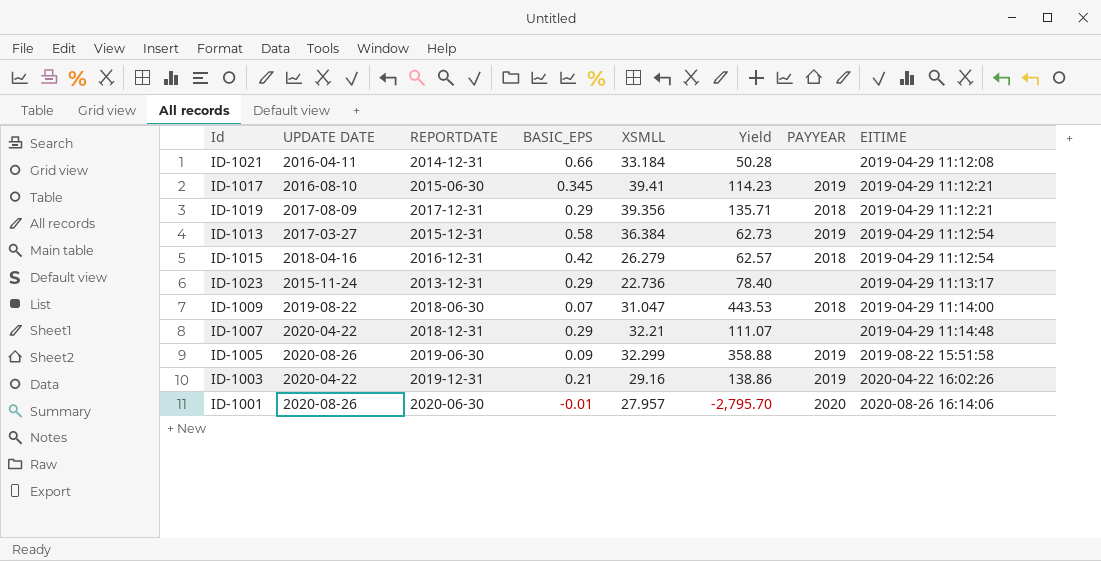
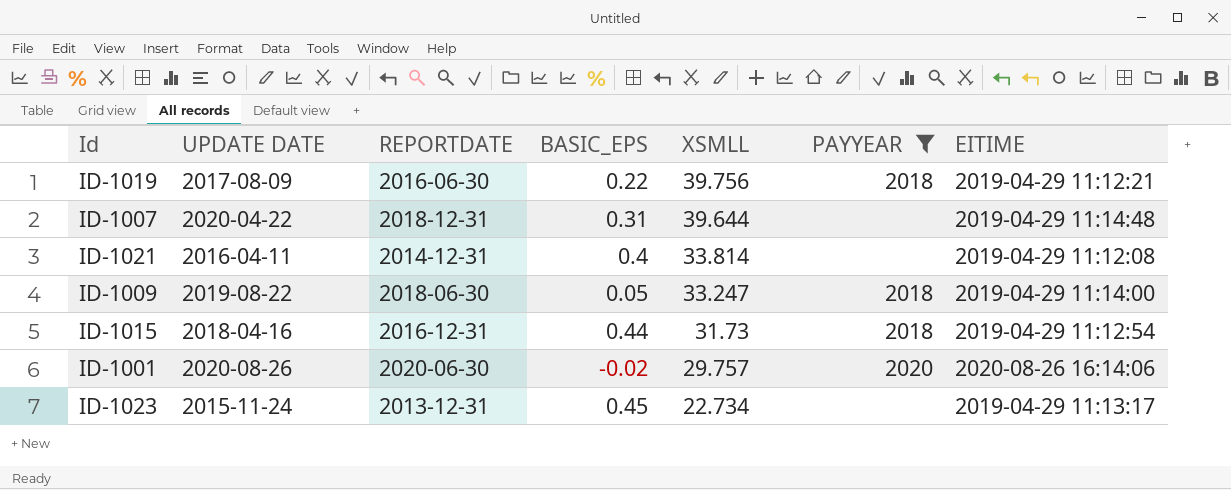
filter: none -> PAYYEAR != 2019
row order: EITIME ascending -> XSMLL descending
column Yield | formula: [XSMLL] / [BASIC_EPS] -> none
ID-1019 | REPORTDATE: 2017-12-31 -> 2016-06-30
ID-1019 | BASIC_EPS: 0.29 -> 0.22
ID-1019 | XSMLL: 39.356 -> 39.756
ID-1007 | BASIC_EPS: 0.29 -> 0.31
ID-1007 | XSMLL: 32.21 -> 39.644
ID-1021 | BASIC_EPS: 0.66 -> 0.4
ID-1021 | XSMLL: 33.184 -> 33.814
ID-1009 | BASIC_EPS: 0.07 -> 0.05
ID-1009 | XSMLL: 31.047 -> 33.247
ID-1015 | BASIC_EPS: 0.42 -> 0.44
ID-1015 | XSMLL: 26.279 -> 31.73
ID-1001 | BASIC_EPS: -0.01 -> -0.02
ID-1001 | XSMLL: 27.957 -> 29.757
ID-1023 | BASIC_EPS: 0.29 -> 0.45
ID-1023 | XSMLL: 22.736 -> 22.734

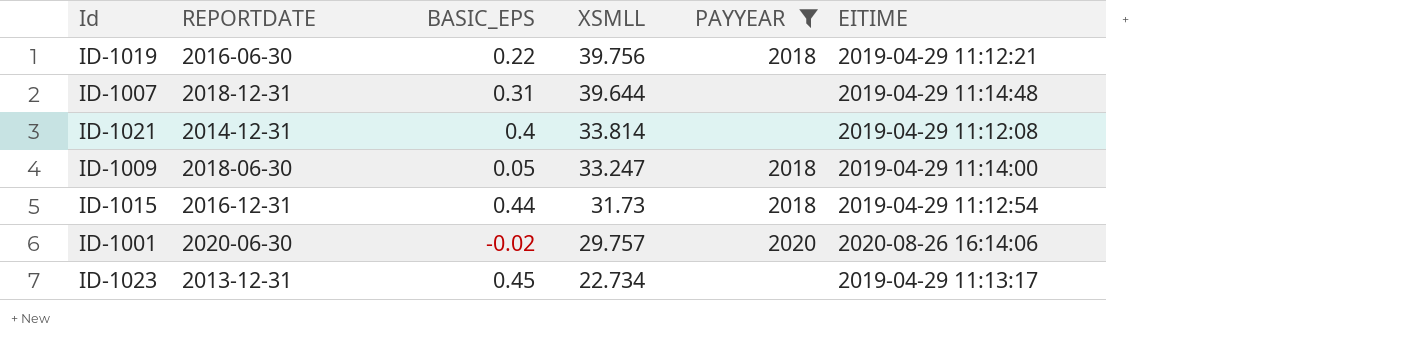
column UPDATE DATE | position: 2 -> none

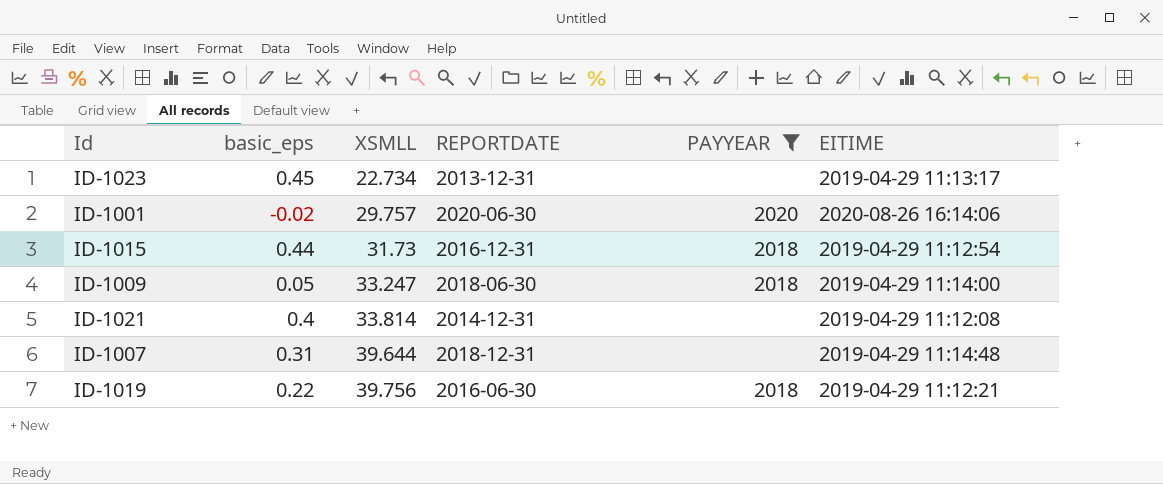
row order: XSMLL descending -> XSMLL ascending
column name: BASIC_EPS -> basic_eps
column REPORTDATE | position: 2 -> 4

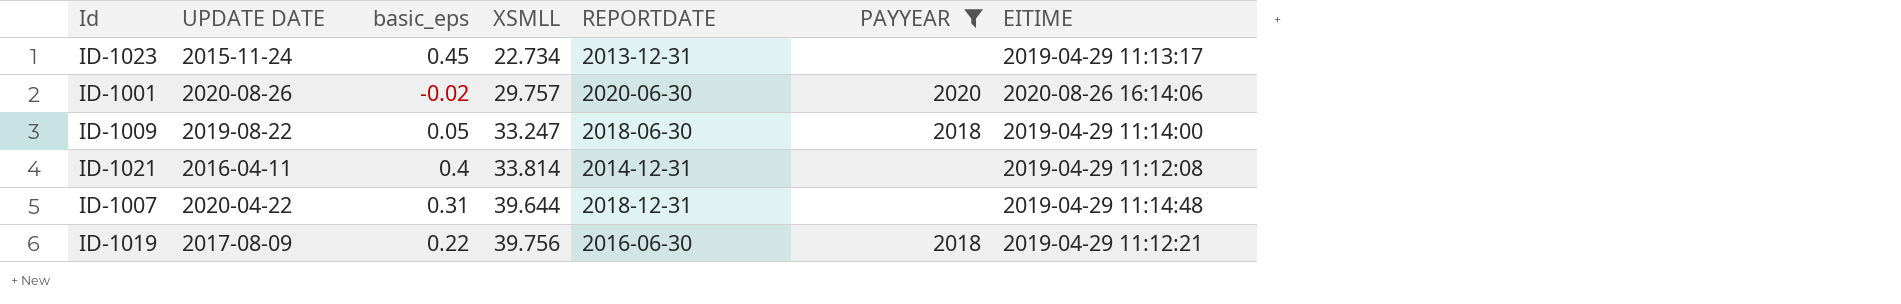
column UPDATE DATE | position: none -> 2
row ID-1015: 0.44 | 31.73 | 2016-12-31 | 2018 | 2019-04-29 11:12:54 -> none

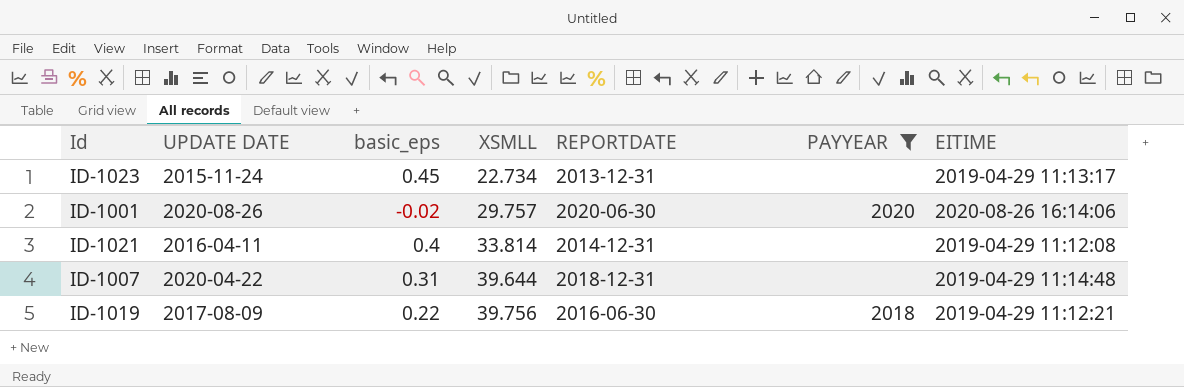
row ID-1009: 2019-08-22 | 0.05 | 33.247 | 2018-06-30 | 2018 | 2019-04-29 11:14:00 -> none

